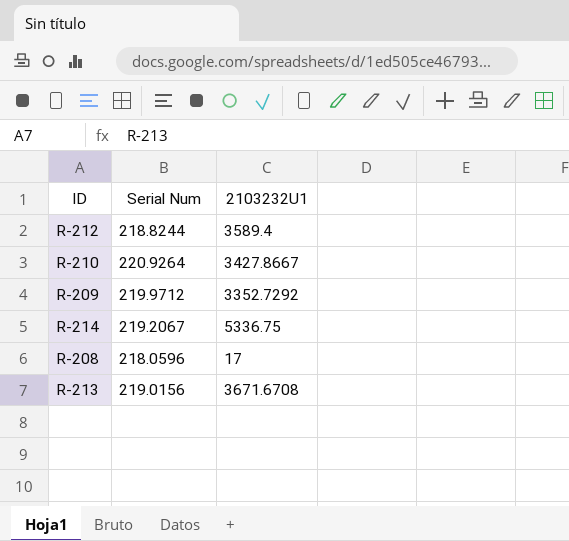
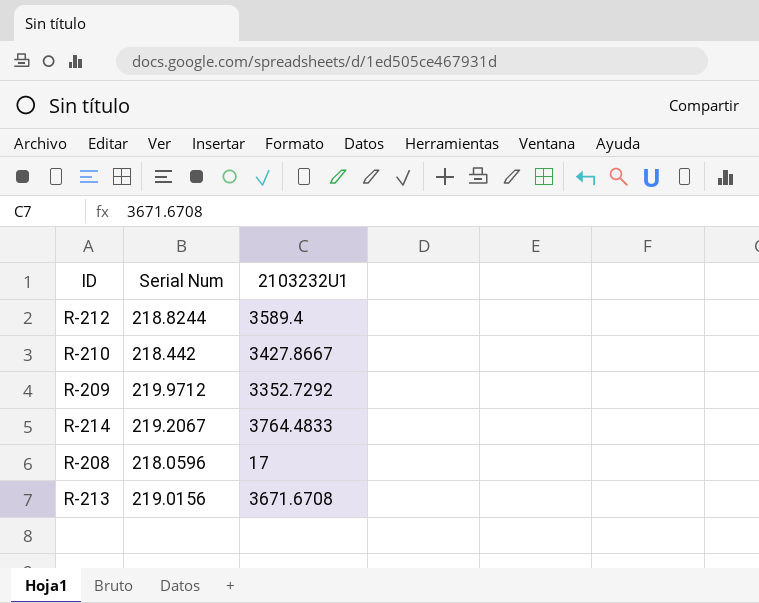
R-210 | Serial Num: 220.9264 -> 218.442
R-214 | 2103232U1: 5336.75 -> 3764.4833

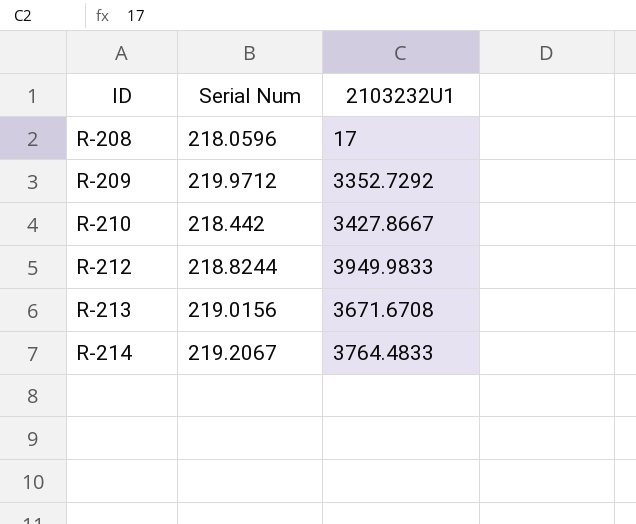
row order: none -> ID ascending
R-212 | 2103232U1: 3589.4 -> 3949.9833

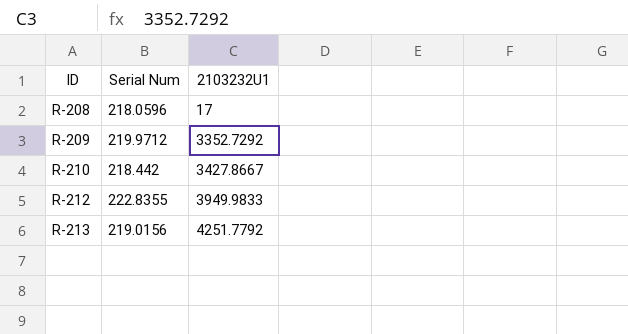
row R-214: 219.2067 | 3764.4833 -> none
R-212 | Serial Num: 218.8244 -> 222.8355
R-213 | 2103232U1: 3671.6708 -> 4251.7792

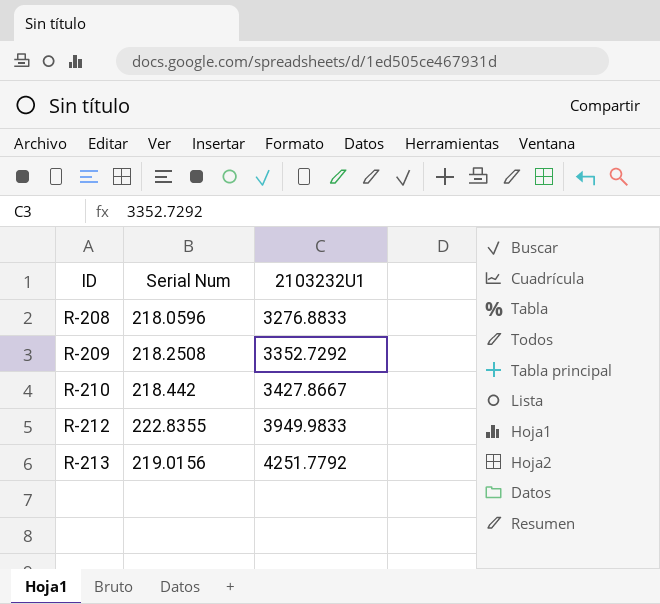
R-208 | 2103232U1: 17 -> 3276.8833
R-209 | Serial Num: 219.9712 -> 218.2508

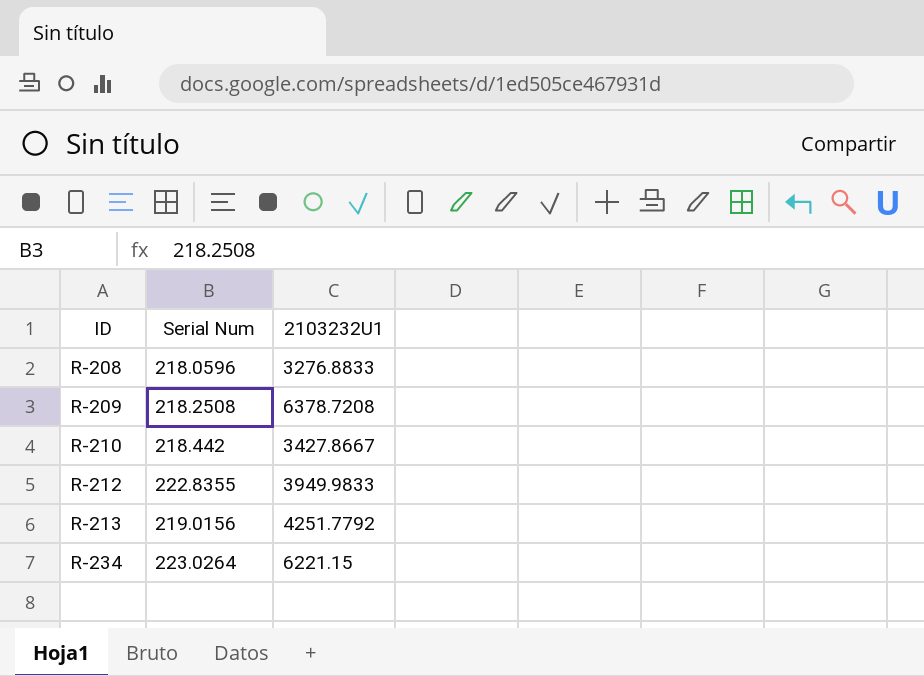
R-209 | 2103232U1: 3352.7292 -> 6378.7208
row R-234: none -> 223.0264 | 6221.15

